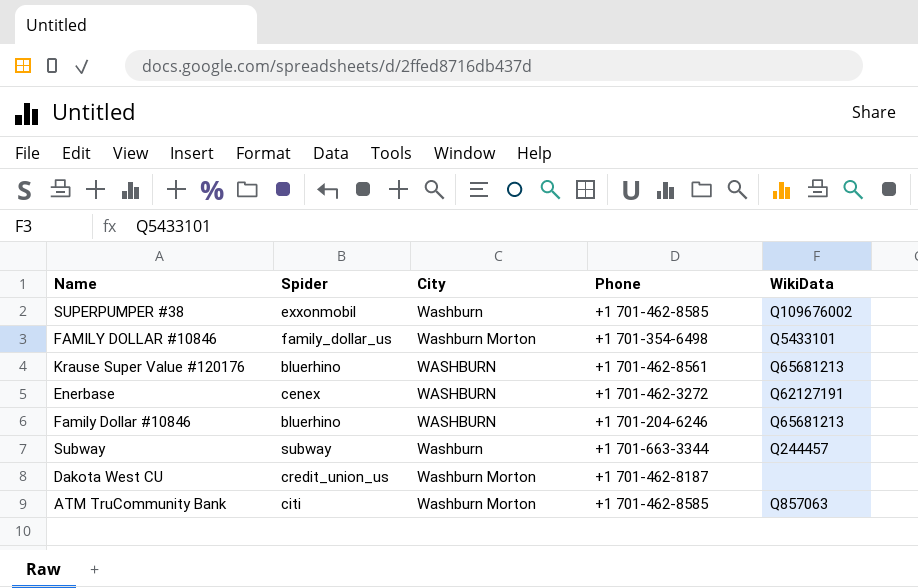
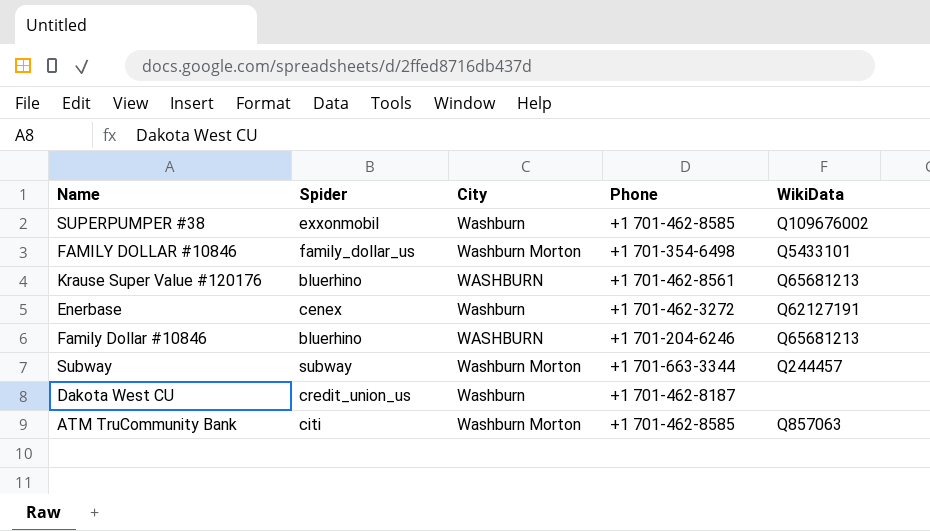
Enerbase | City: WASHBURN -> Washburn
Subway | City: Washburn -> Washburn Morton
Dakota West CU | City: Washburn Morton -> Washburn

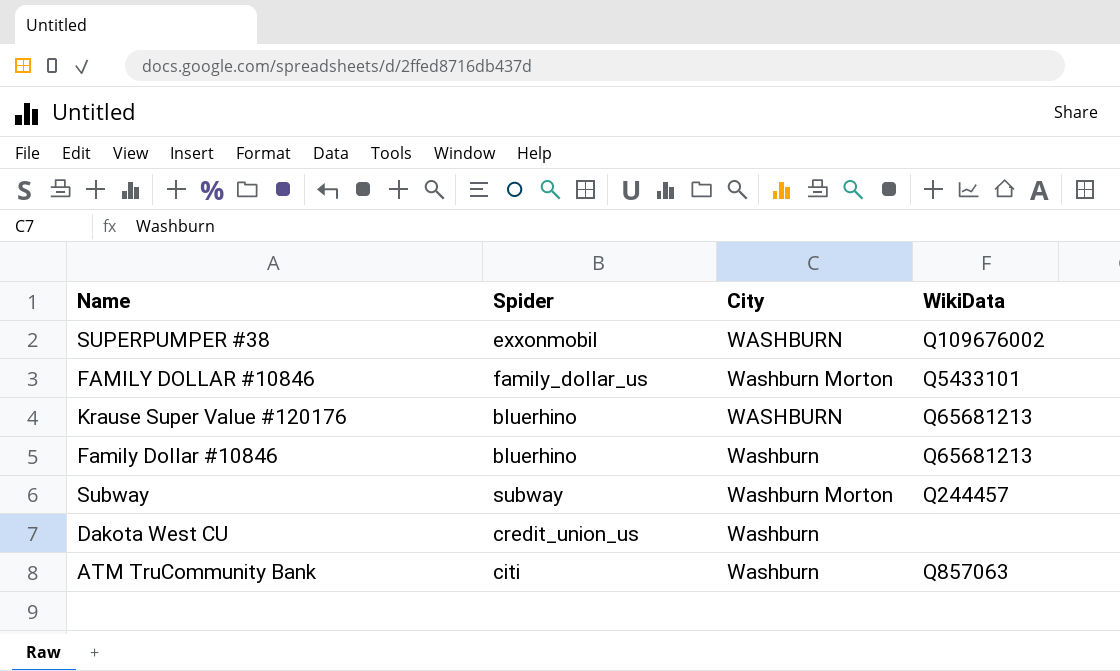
column Phone | position: 4 -> none
row Enerbase: cenex | Washburn | +1 701-462-3272 | Q62127191 -> none
SUPERPUMPER #38 | City: Washburn -> WASHBURN
Family Dollar #10846 | City: WASHBURN -> Washburn
ATM TruCommunity Bank | City: Washburn Morton -> Washburn

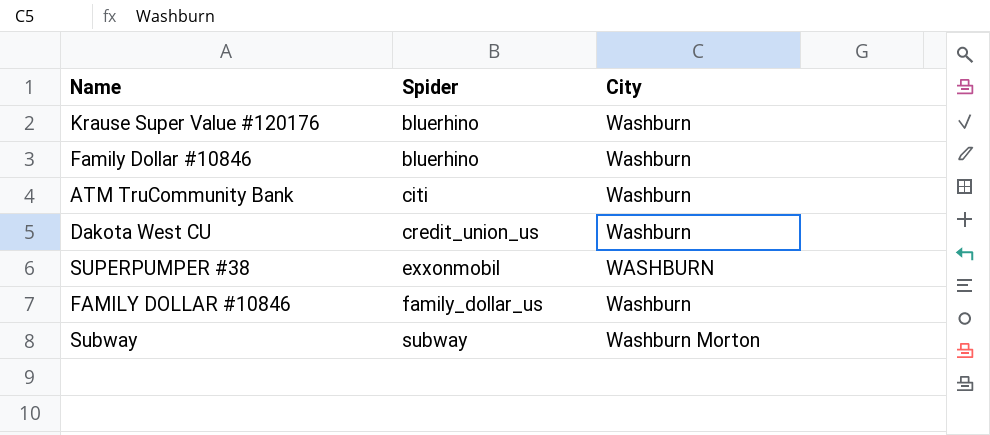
row order: none -> Spider ascending
column WikiData | position: 4 -> none
Krause Super Value #120176 | City: WASHBURN -> Washburn
FAMILY DOLLAR #10846 | City: Washburn Morton -> Washburn

